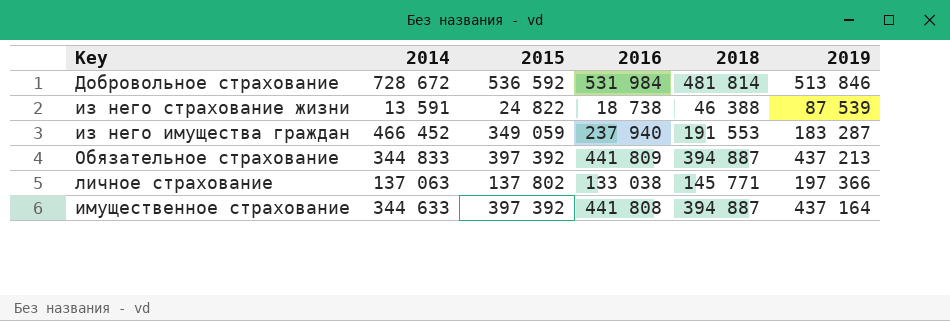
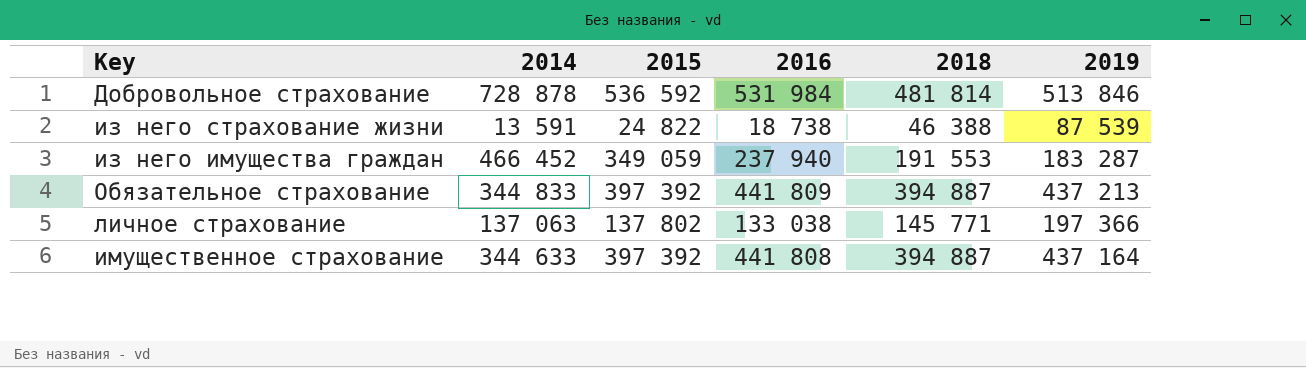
Добровольное страхование | 2014: 728 672 -> 728 878

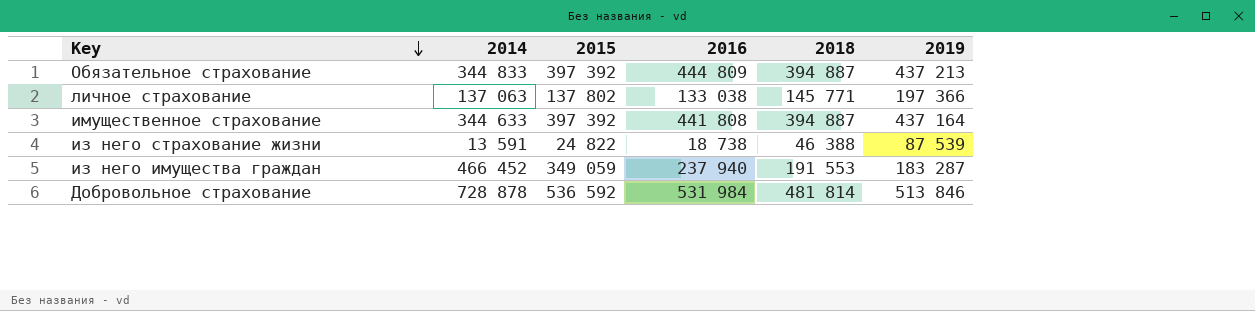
row order: none -> Key descending
Обязательное страхование | 2016: 441 809 -> 444 809

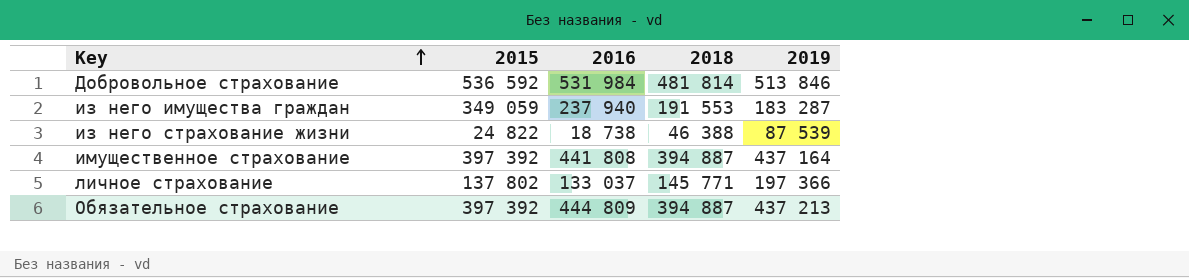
row order: Key descending -> Key ascending
column 2014 | position: 2 -> none
личное страхование | 2016: 133 038 -> 133 037

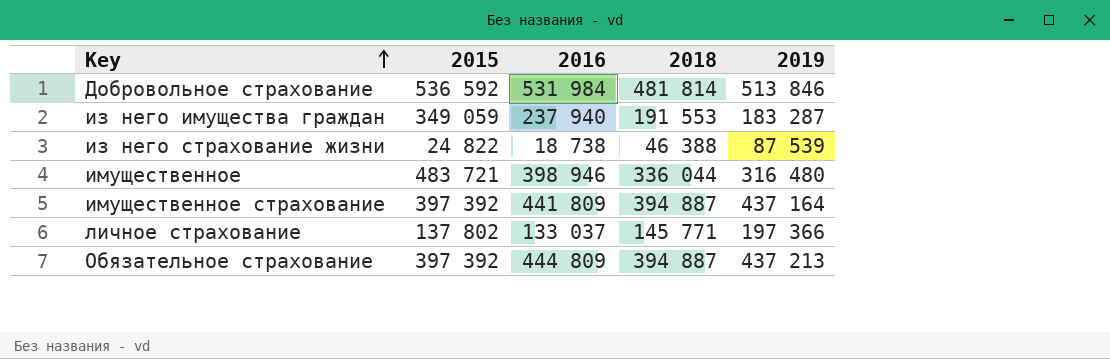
row имущественное: none -> 483 721 | 398 946 | 336 044 | 316 480
имущественное страхование | 2016: 441 808 -> 441 809

